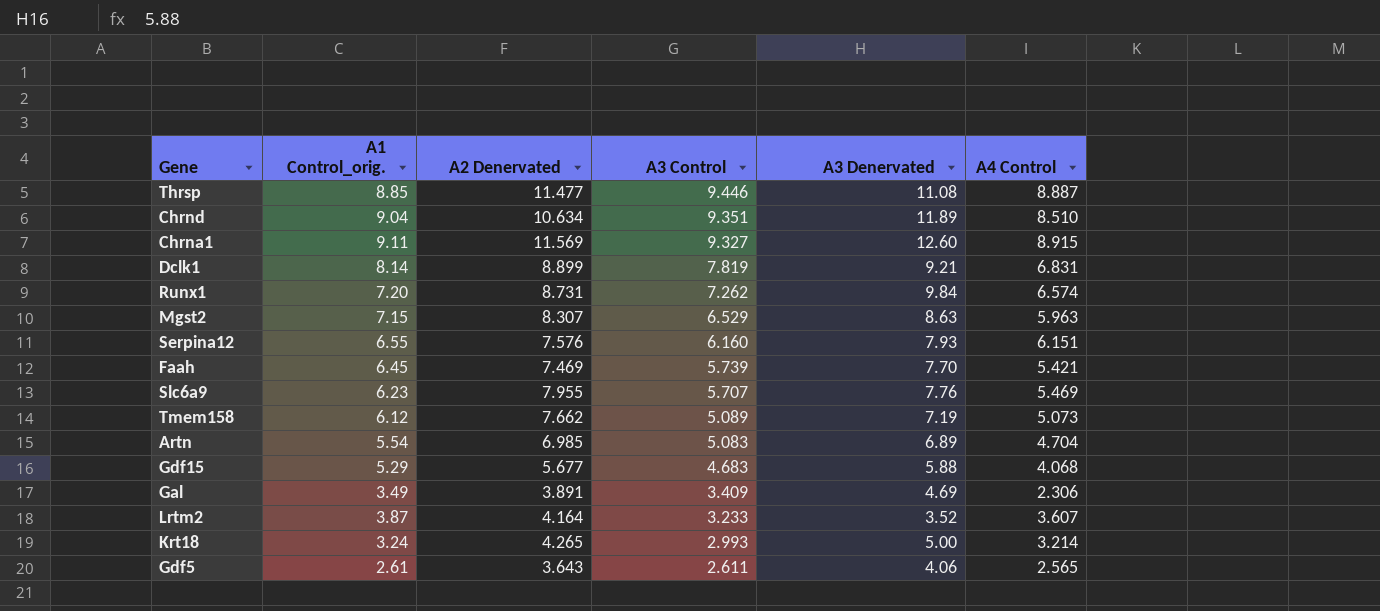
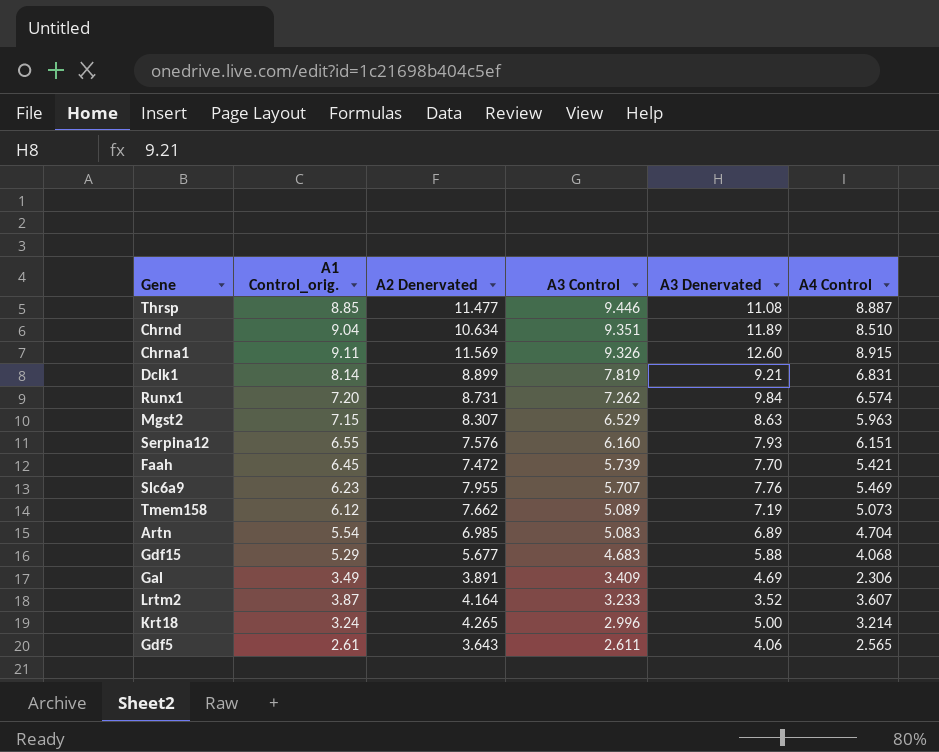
Chrna1 | A3 Control: 9.327 -> 9.326
Faah | A2 Denervated: 7.469 -> 7.472
Krt18 | A3 Control: 2.993 -> 2.996

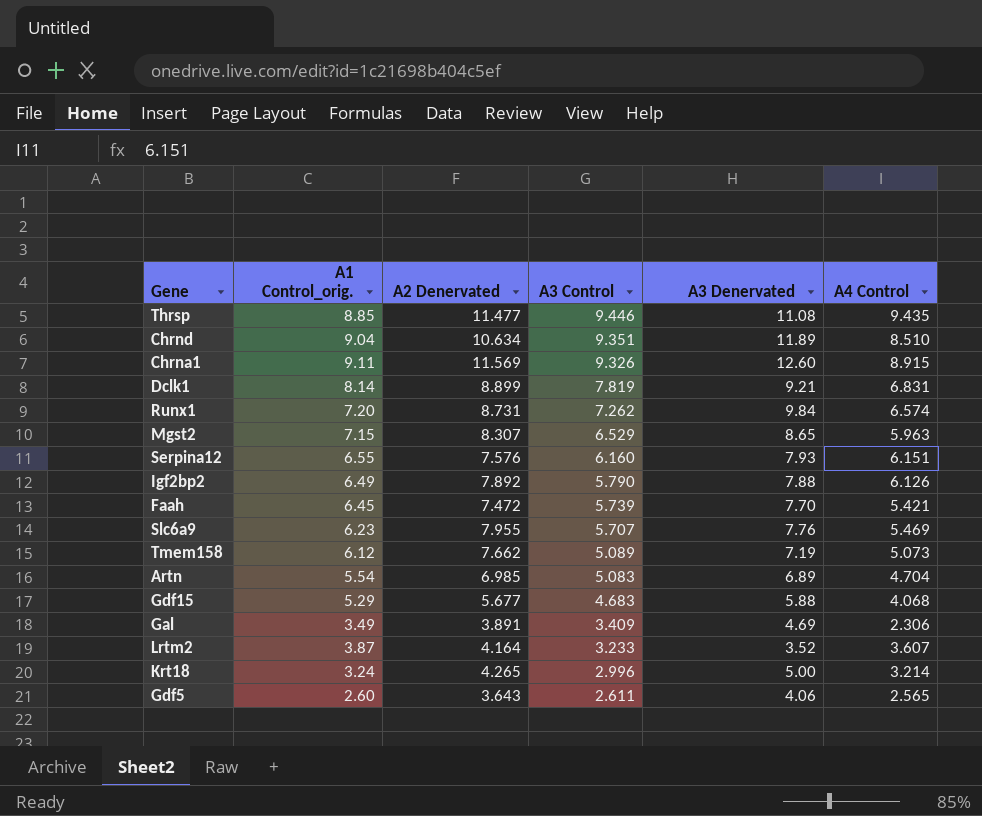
Thrsp | A4 Control: 8.887 -> 9.435
Mgst2 | A3 Denervated: 8.63 -> 8.65
row Igf2bp2: none -> 6.49 | 7.892 | 5.790 | 7.88 | 6.126
Gdf5 | A1 Control_orig.: 2.61 -> 2.60

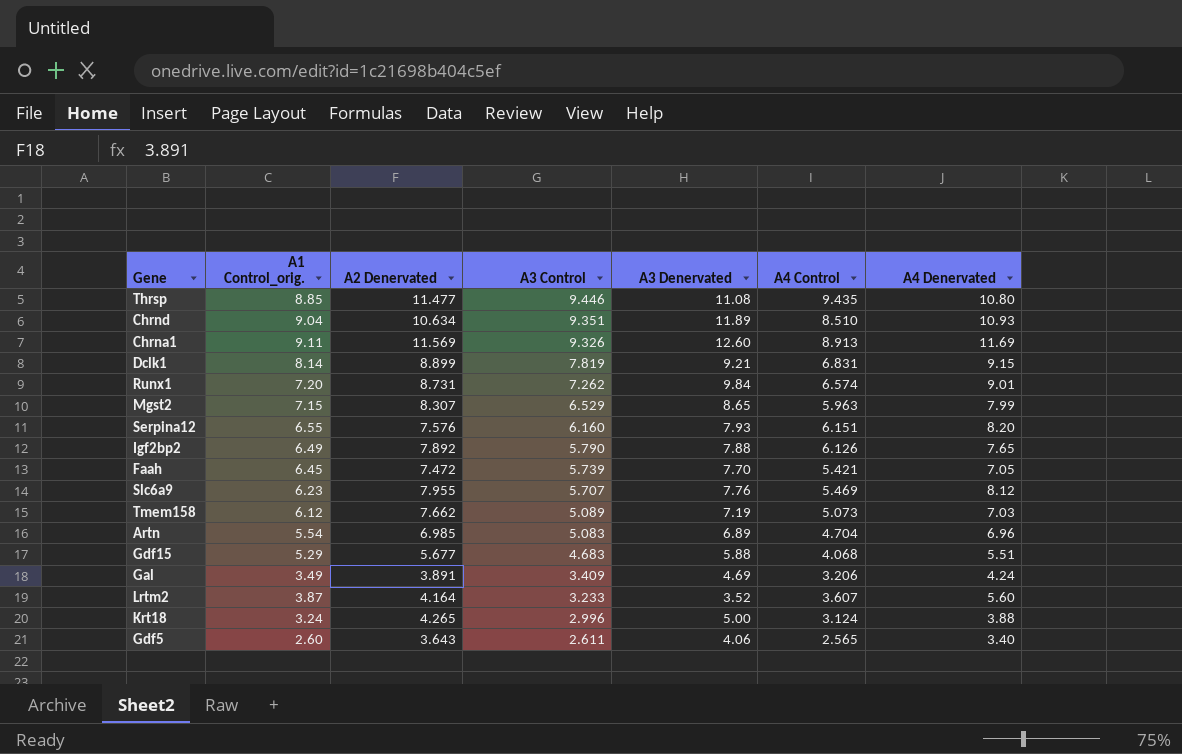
column A4 Denervated | position: none -> 7
Chrna1 | A4 Control: 8.915 -> 8.913
Gal | A4 Control: 2.306 -> 3.206
Krt18 | A4 Control: 3.214 -> 3.124

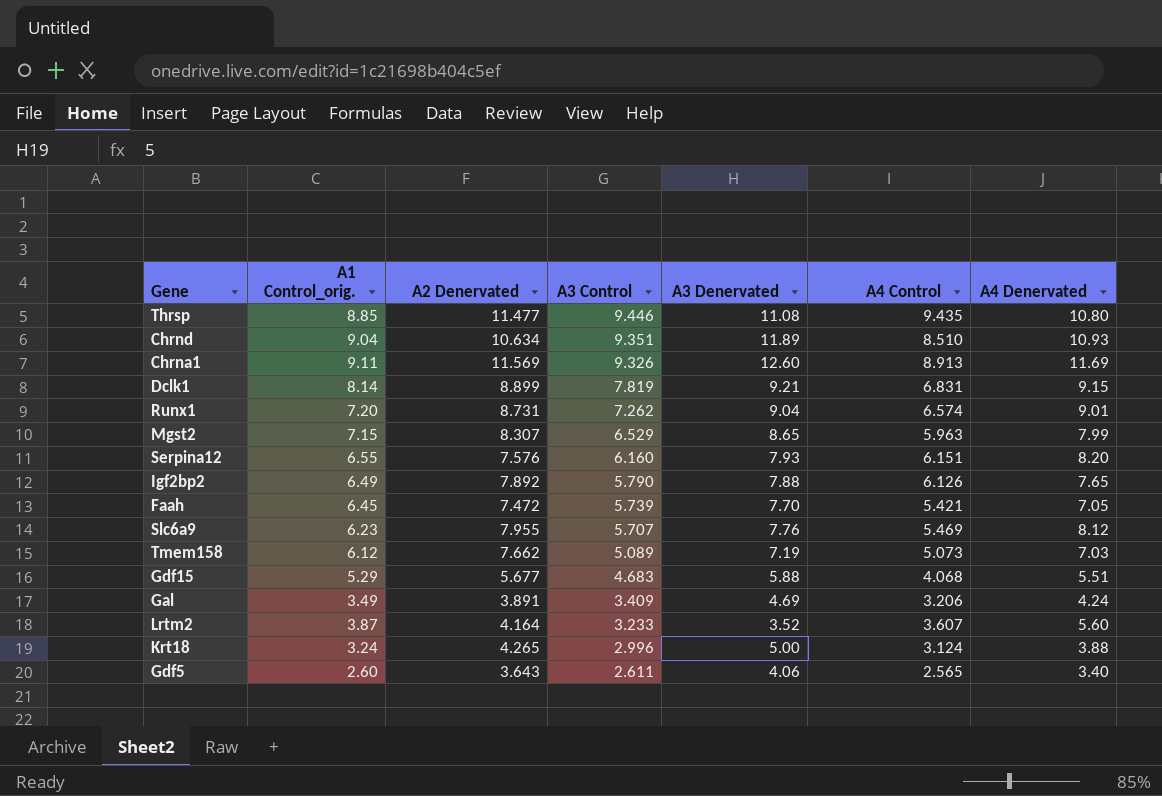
row Artn: 5.54 | 6.985 | 5.083 | 6.89 | 4.704 | 6.96 -> none
Runx1 | A3 Denervated: 9.84 -> 9.04

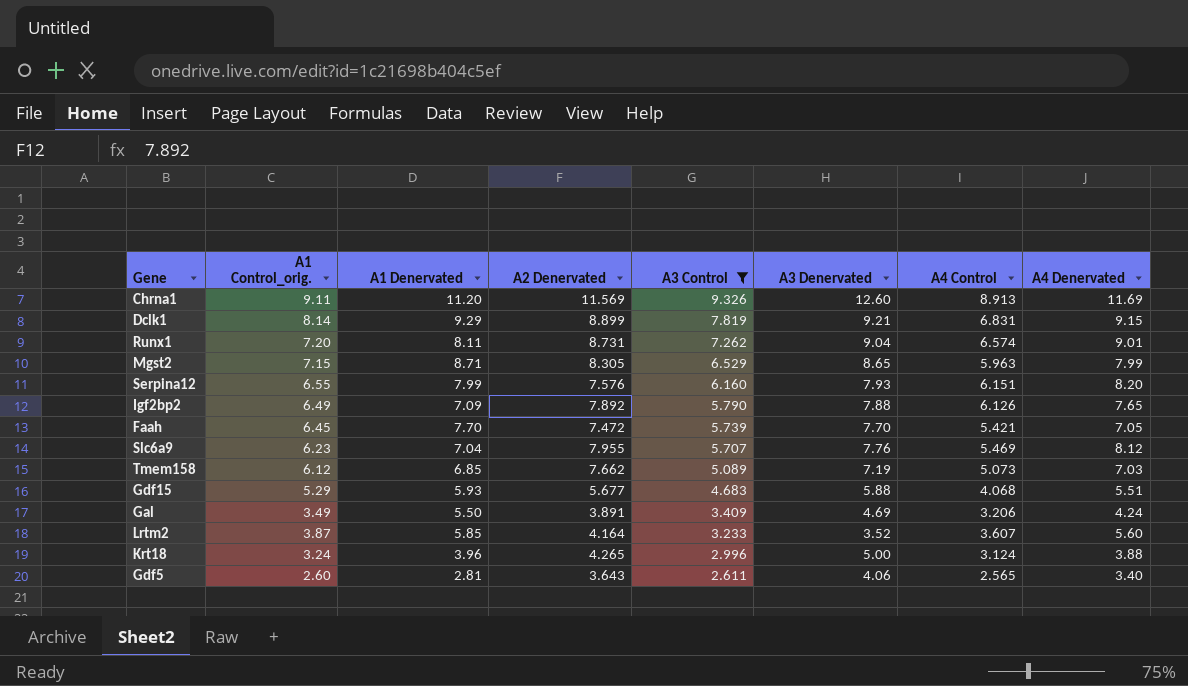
filter: none -> A3 Control <= 9.326
column A1 Denervated | position: none -> 3
Mgst2 | A2 Denervated: 8.307 -> 8.305

